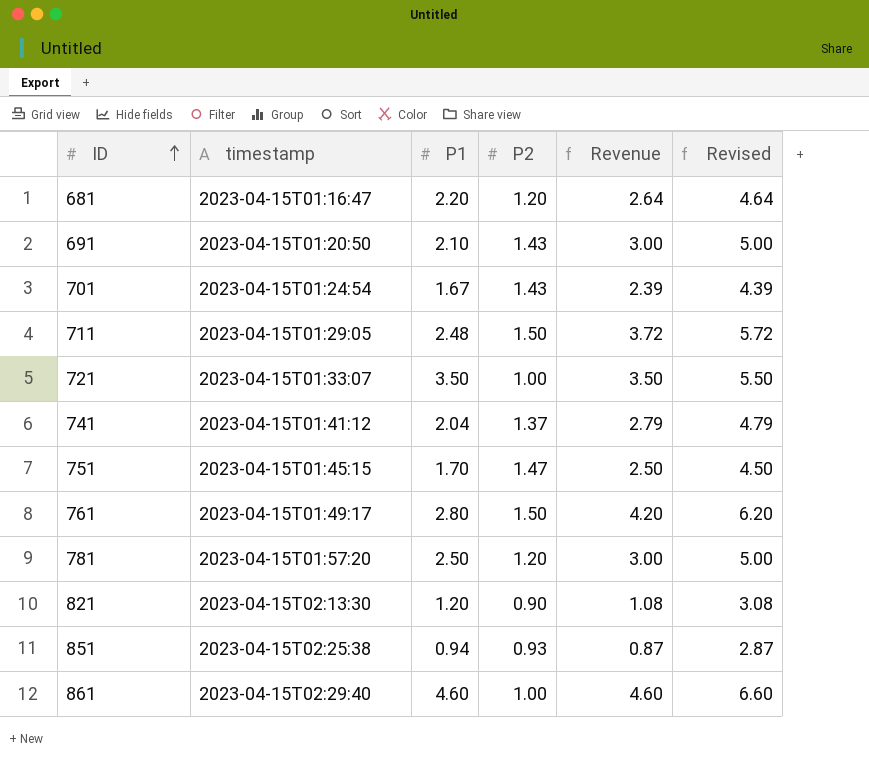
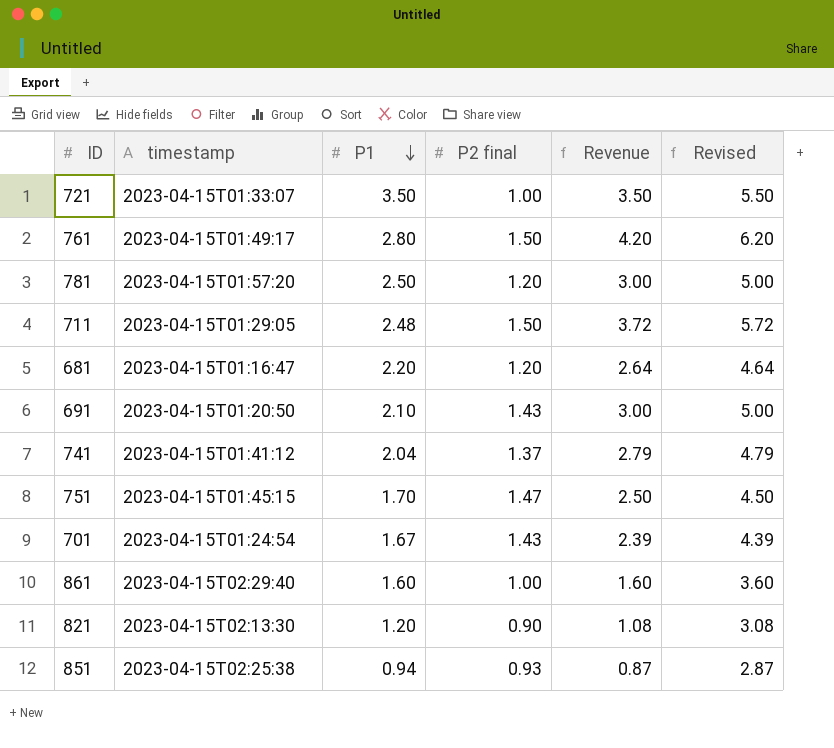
row order: ID ascending -> P1 descending
column name: P2 -> P2 final
861 | P1: 4.60 -> 1.60
861 | Revenue: 4.60 -> 1.60
861 | Revised: 6.60 -> 3.60

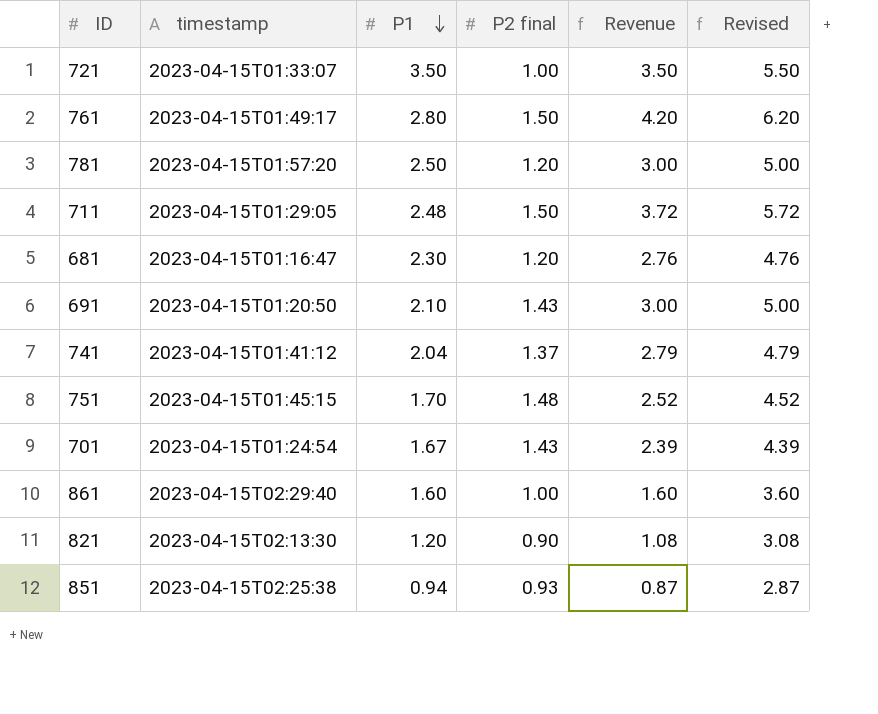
681 | P1: 2.20 -> 2.30
681 | Revenue: 2.64 -> 2.76
681 | Revised: 4.64 -> 4.76
751 | P2 final: 1.47 -> 1.48
751 | Revenue: 2.50 -> 2.52
751 | Revised: 4.50 -> 4.52

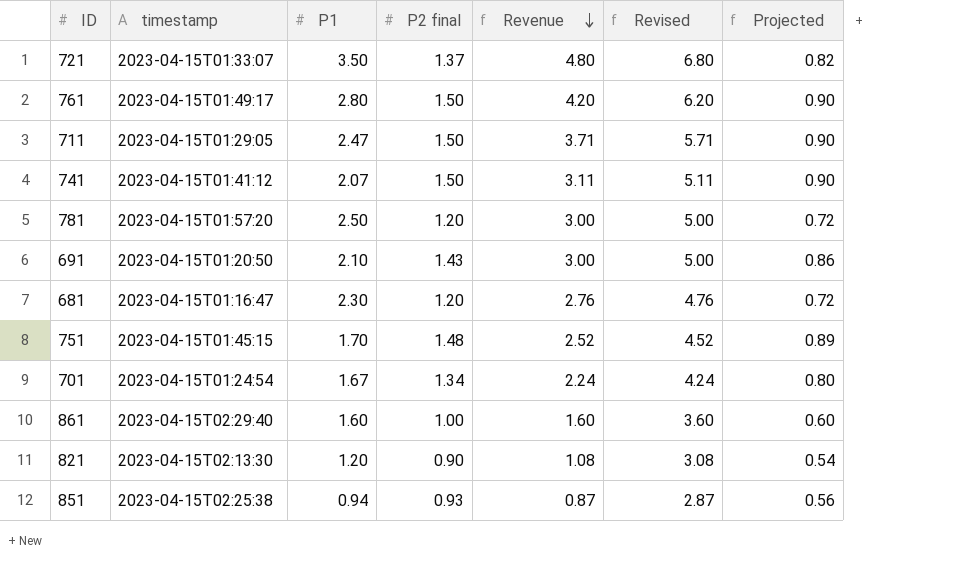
row order: P1 descending -> Revenue descending
column Projected | formula: none -> [P2 final] * 0.6
721 | P2 final: 1.00 -> 1.37
721 | Revenue: 3.50 -> 4.80
721 | Revised: 5.50 -> 6.80
711 | P1: 2.48 -> 2.47
711 | Revenue: 3.72 -> 3.71
711 | Revised: 5.72 -> 5.71
741 | P1: 2.04 -> 2.07
741 | P2 final: 1.37 -> 1.50
741 | Revenue: 2.79 -> 3.11
741 | Revised: 4.79 -> 5.11
701 | P2 final: 1.43 -> 1.34
701 | Revenue: 2.39 -> 2.24
701 | Revised: 4.39 -> 4.24

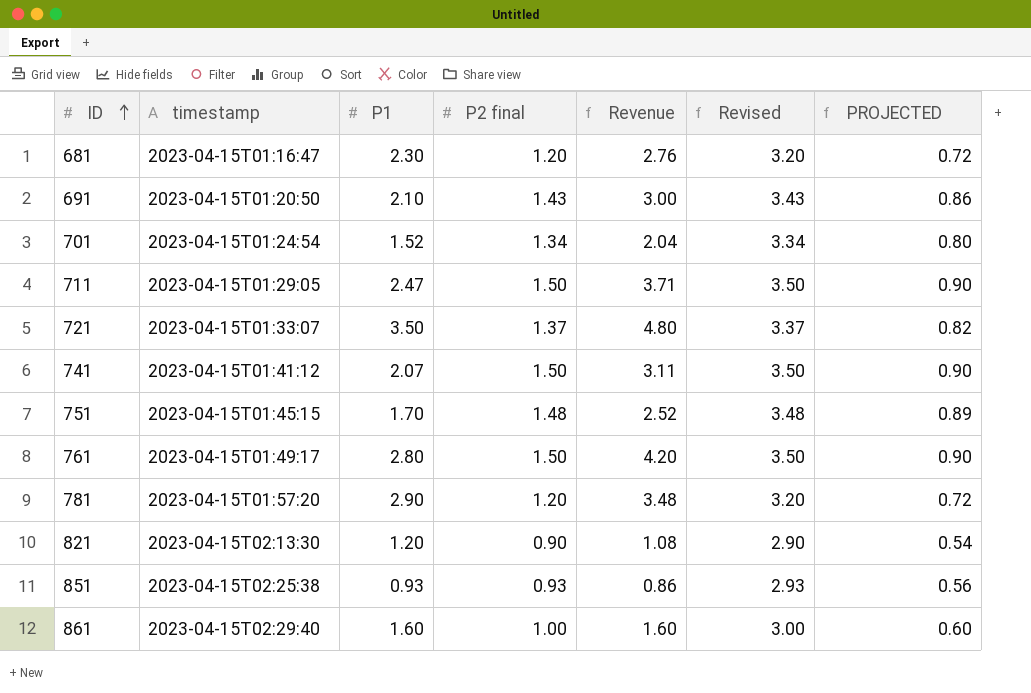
row order: Revenue descending -> ID ascending
column Revised | formula: [Revenue] + 2 -> [P2 final] + 2
column name: Projected -> PROJECTED
701 | P1: 1.67 -> 1.52
701 | Revenue: 2.24 -> 2.04
781 | P1: 2.50 -> 2.90
781 | Revenue: 3.00 -> 3.48
851 | P1: 0.94 -> 0.93
851 | Revenue: 0.87 -> 0.86

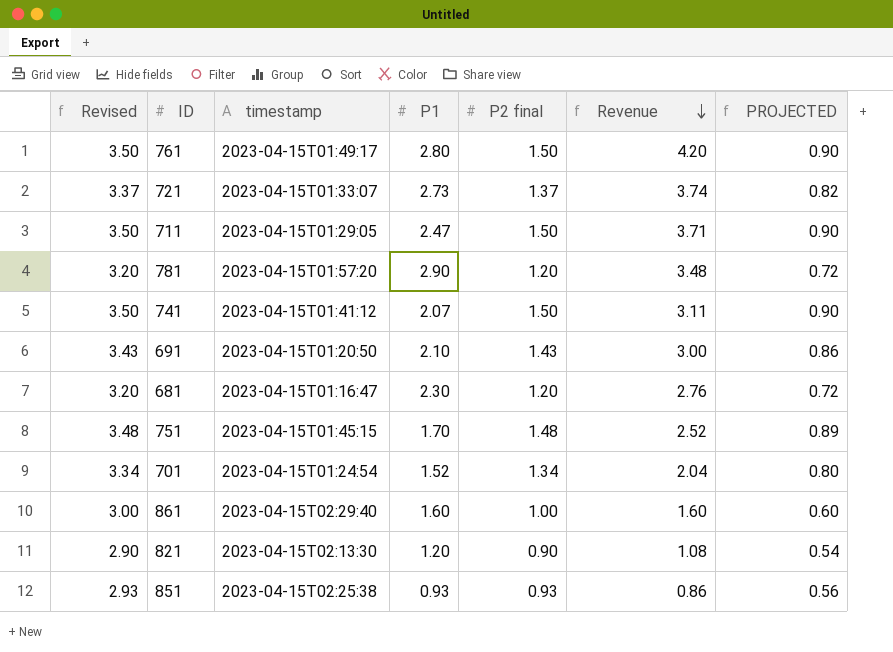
row order: ID ascending -> Revenue descending
column Revised | position: 6 -> 1
721 | P1: 3.50 -> 2.73
721 | Revenue: 4.80 -> 3.74

